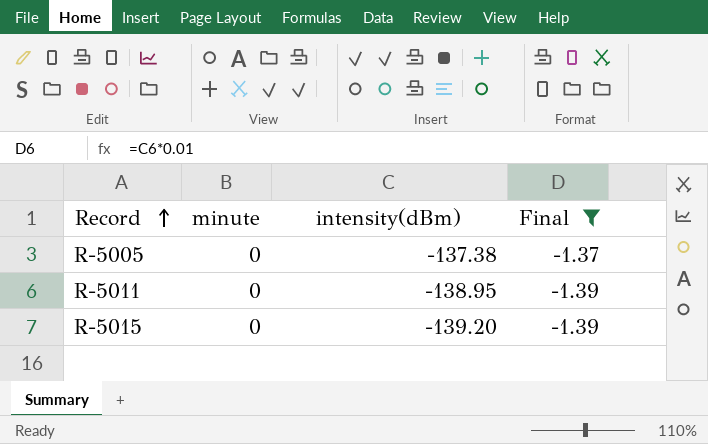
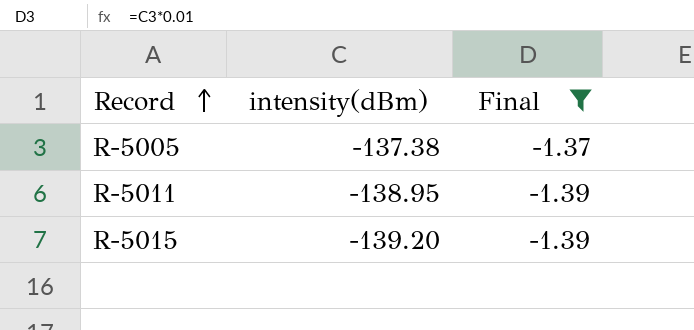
column minute | position: 2 -> none

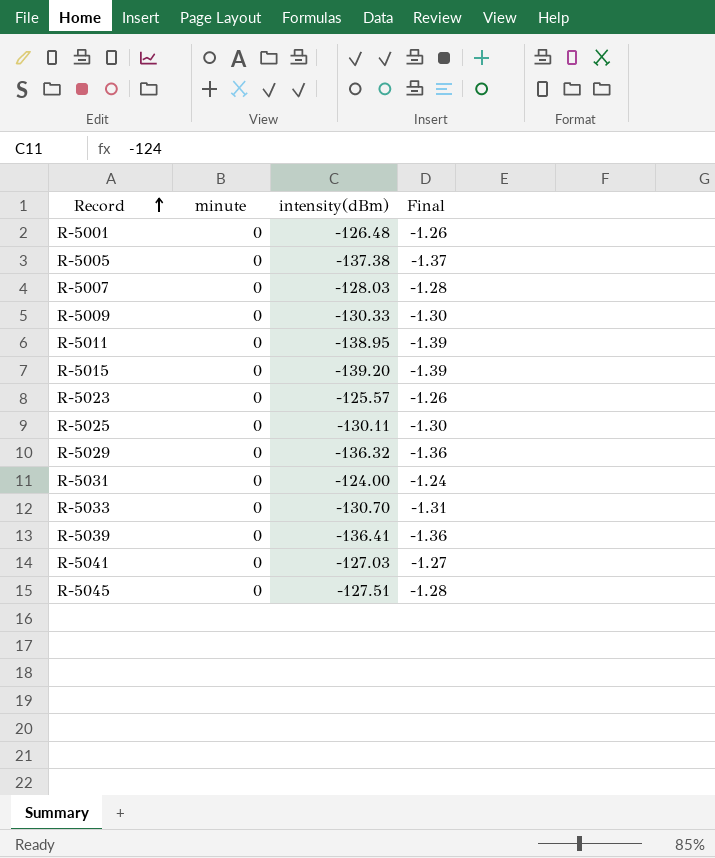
filter: Final <= -1.37 -> none
column minute | position: none -> 2

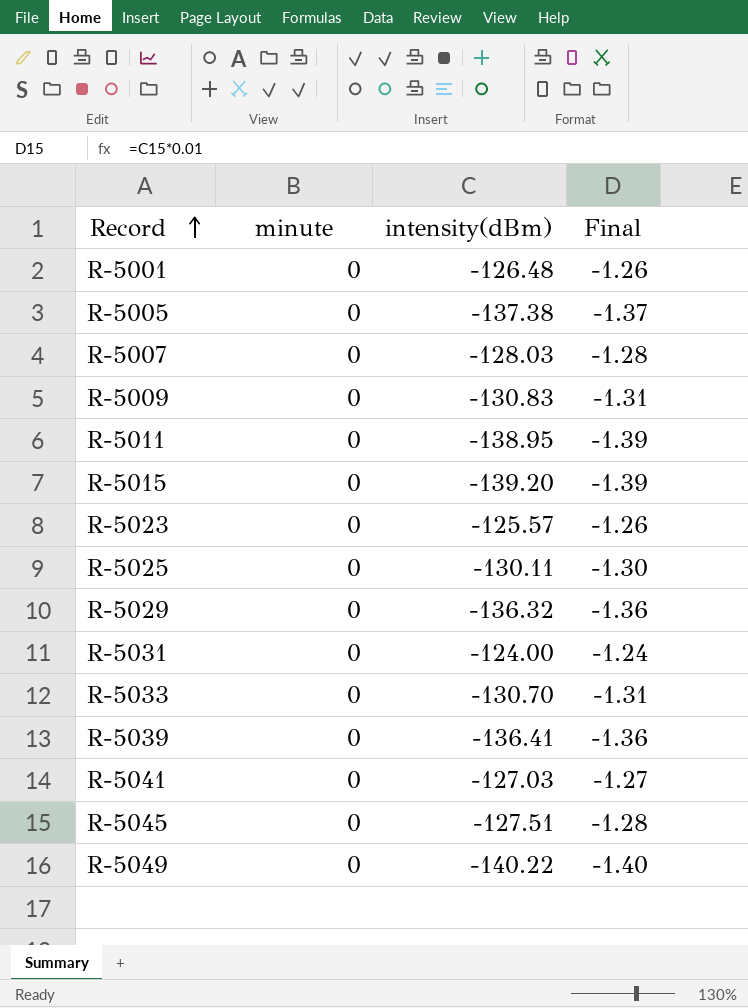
R-5009 | intensity(dBm): -130.33 -> -130.83
R-5009 | Final: -1.30 -> -1.31
row R-5049: none -> 0 | -140.22 | -1.40

